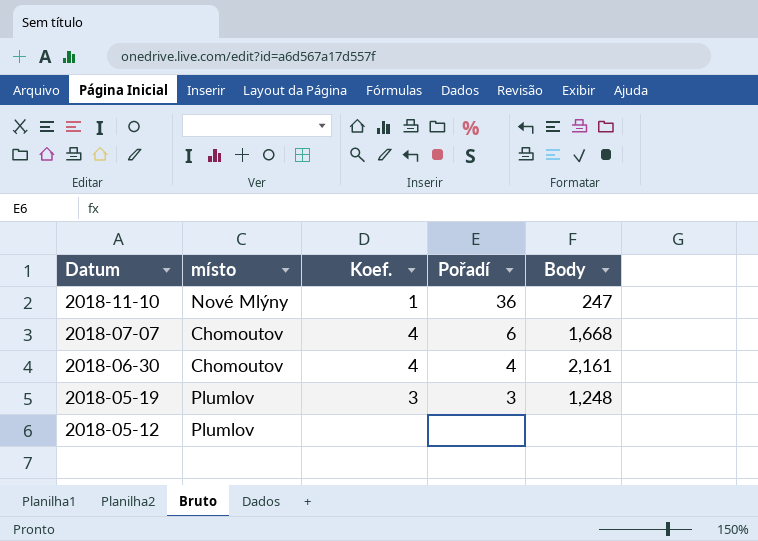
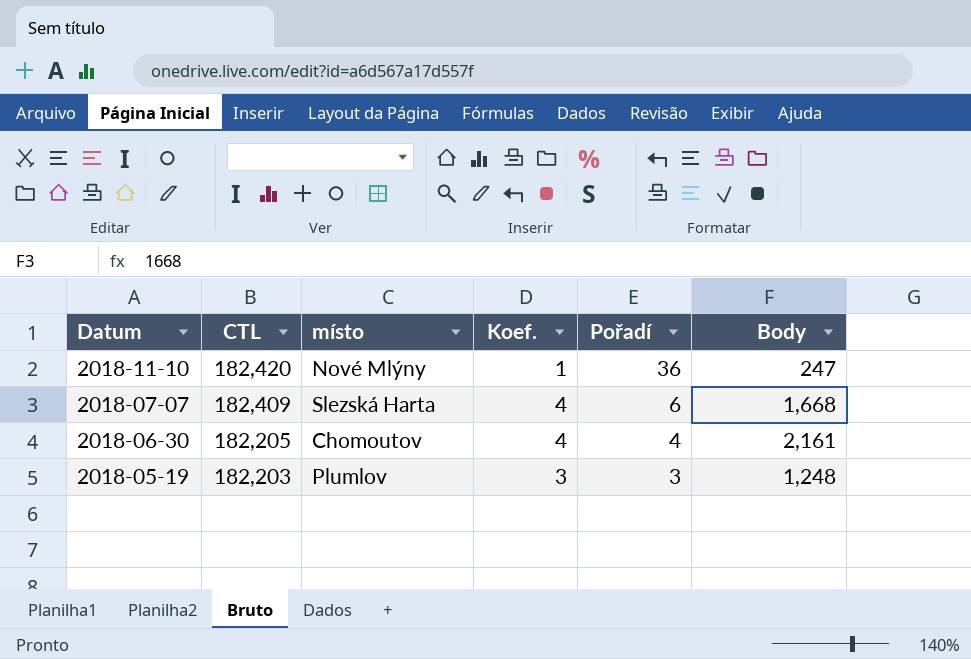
column CTL | position: none -> 2
row 2018-05-12: Plumlov | none | none | none -> none
2018-07-07 | místo: Chomoutov -> Slezská Harta

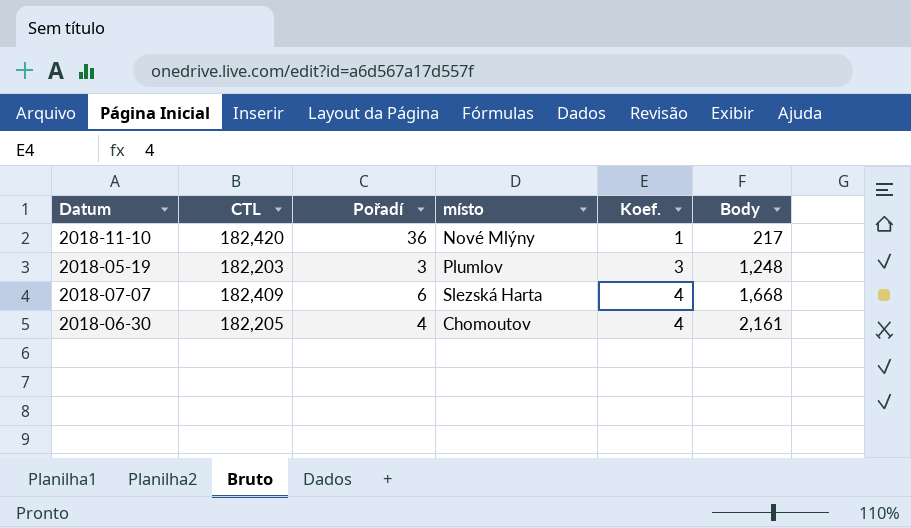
row order: Datum descending -> Koef. ascending
column Pořadí | position: 5 -> 3
2018-11-10 | Body: 247 -> 217

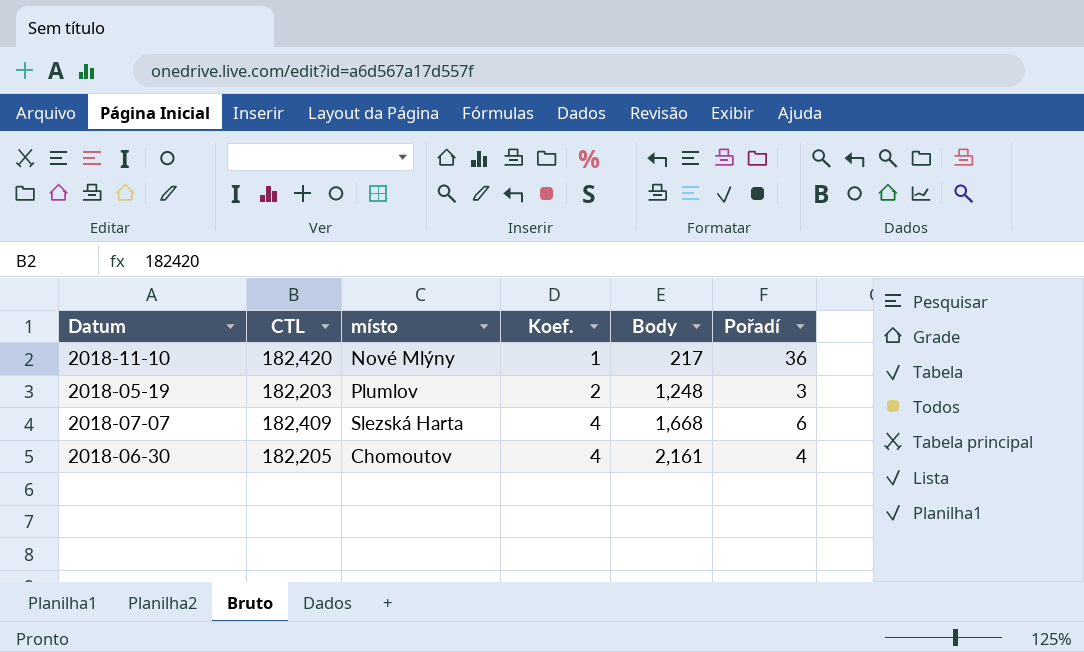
column Pořadí | position: 3 -> 6
2018-05-19 | Koef.: 3 -> 2

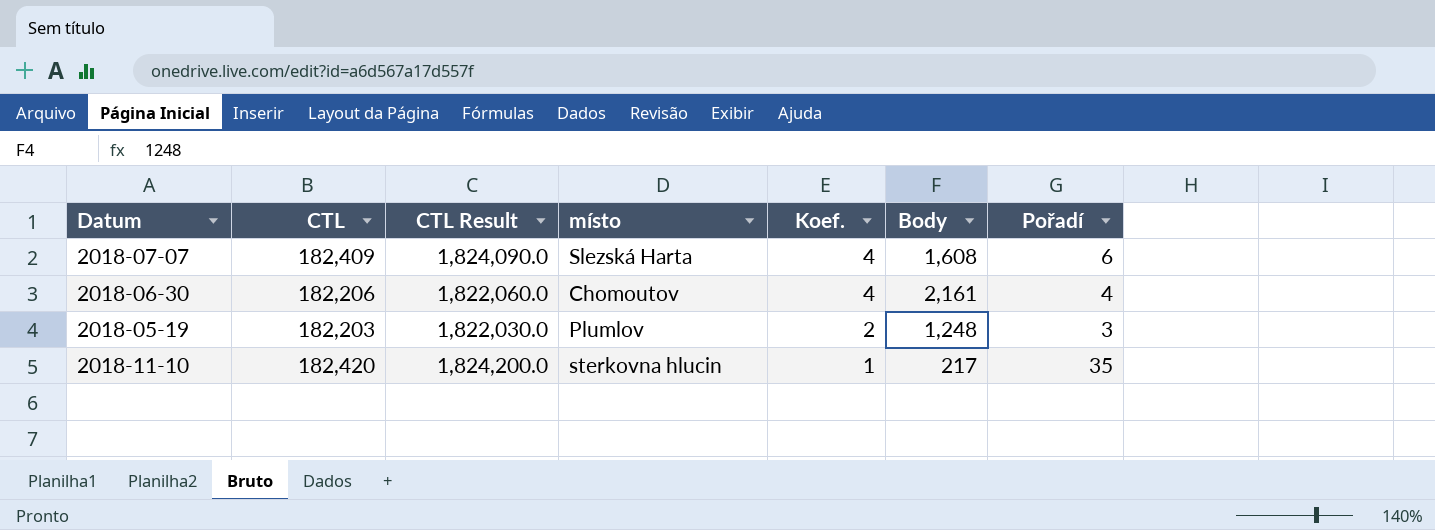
row order: Koef. ascending -> Koef. descending
column CTL Result | formula: none -> [CTL] * 10
2018-07-07 | Body: 1,668 -> 1,608
2018-06-30 | CTL: 182,205 -> 182,206
2018-11-10 | místo: Nové Mlýny -> sterkovna hlucin
2018-11-10 | Pořadí: 36 -> 35

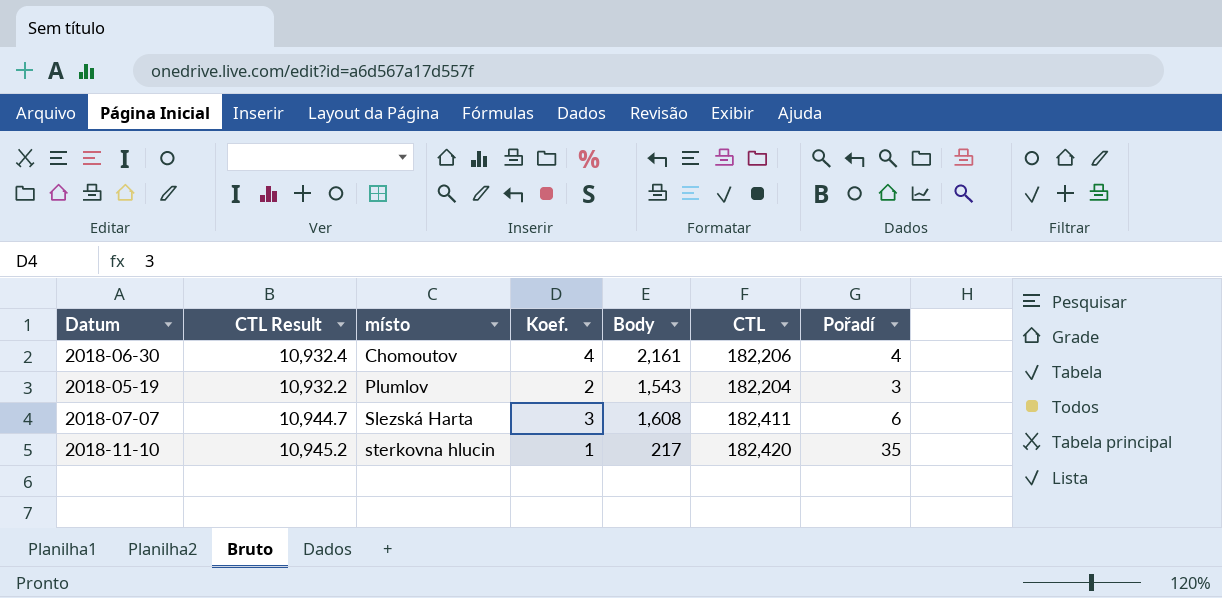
row order: Koef. descending -> místo ascending
column CTL Result | formula: [CTL] * 10 -> [CTL] * 0.06
column CTL | position: 2 -> 6
2018-05-19 | Body: 1,248 -> 1,543
2018-05-19 | CTL: 182,203 -> 182,204
2018-07-07 | Koef.: 4 -> 3
2018-07-07 | CTL: 182,409 -> 182,411

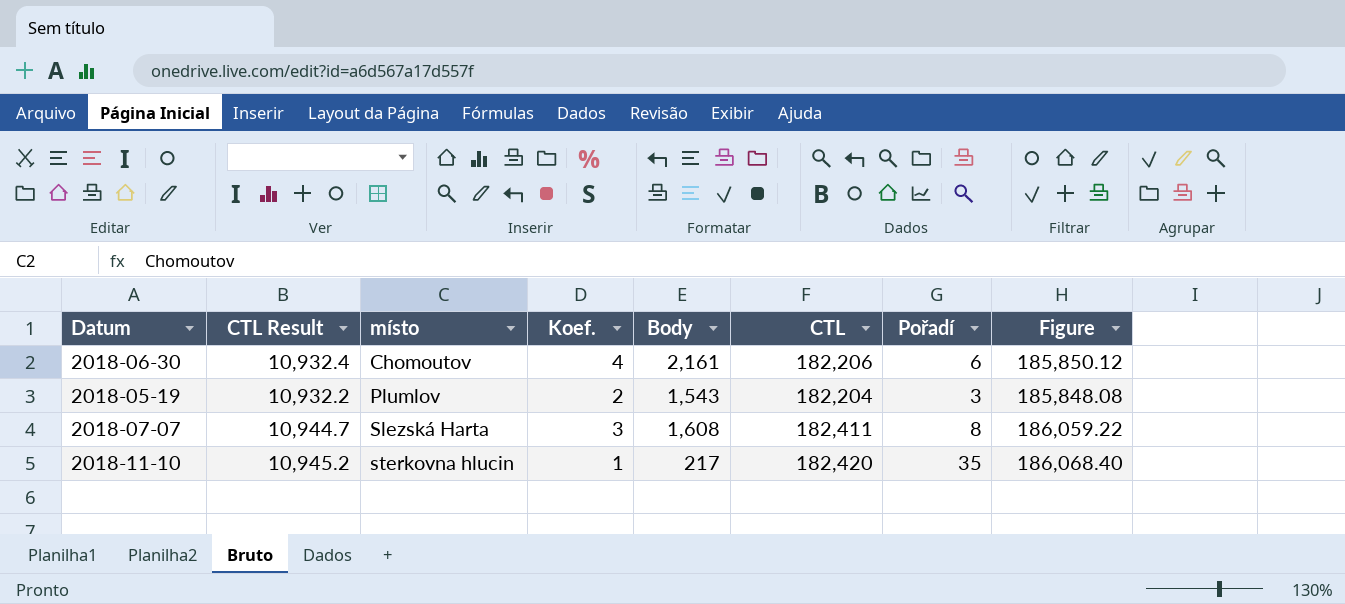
column Figure | formula: none -> [CTL] * 1.02
2018-06-30 | Pořadí: 4 -> 6
2018-07-07 | Pořadí: 6 -> 8

